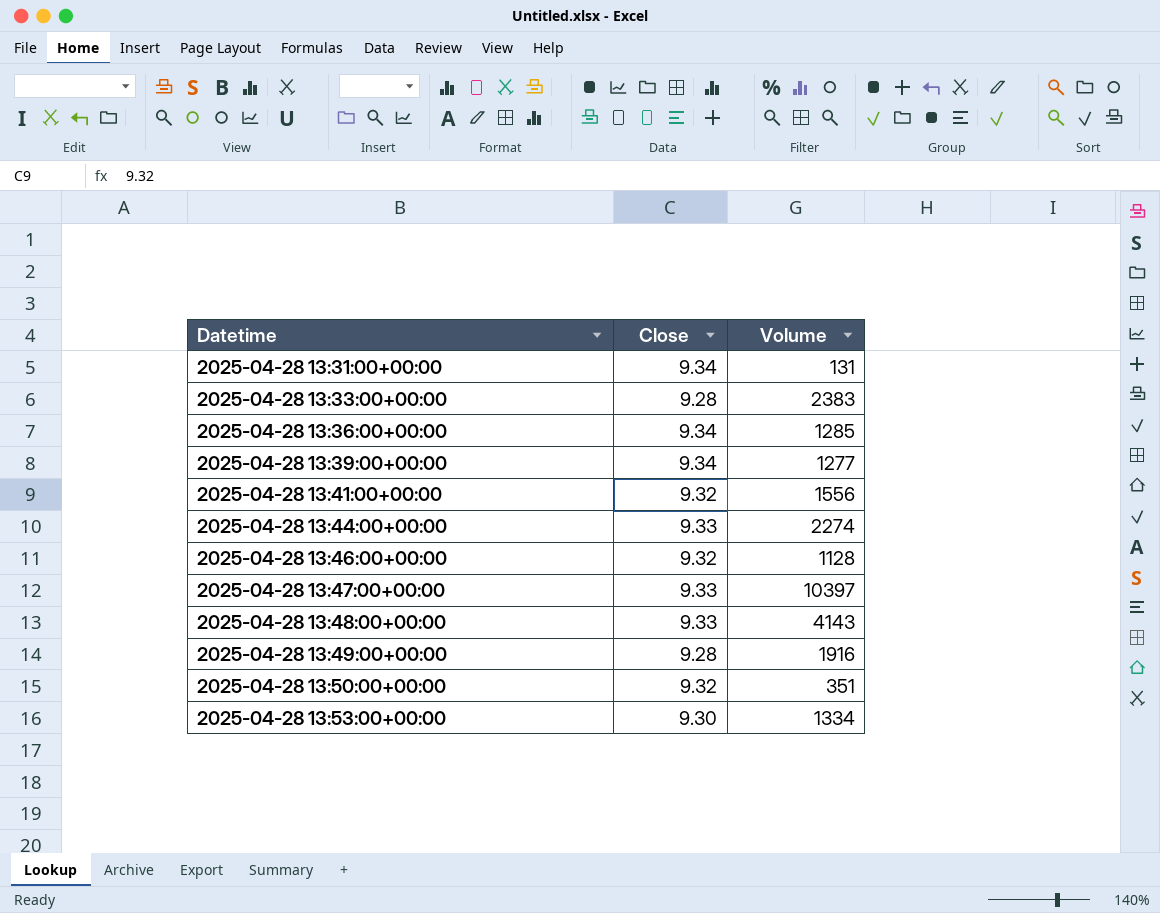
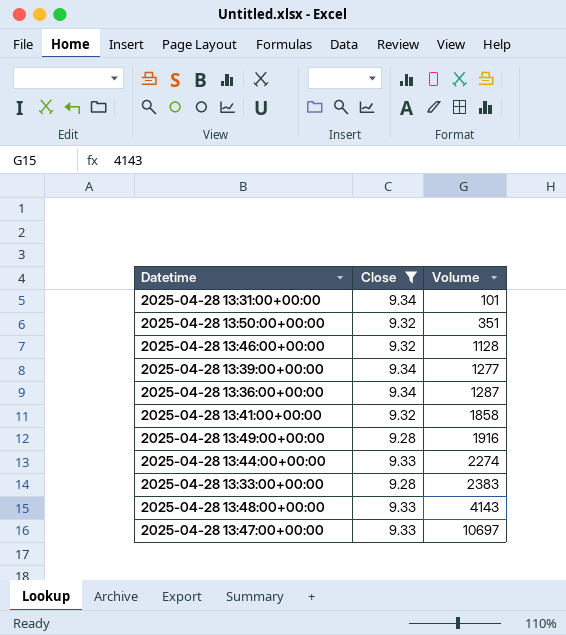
filter: none -> Close != 9.30
row order: Datetime ascending -> Volume ascending
2025-04-28 13:31:00+00:00 | Volume: 131 -> 101
2025-04-28 13:36:00+00:00 | Volume: 1285 -> 1287
2025-04-28 13:41:00+00:00 | Volume: 1556 -> 1858
2025-04-28 13:47:00+00:00 | Volume: 10397 -> 10697

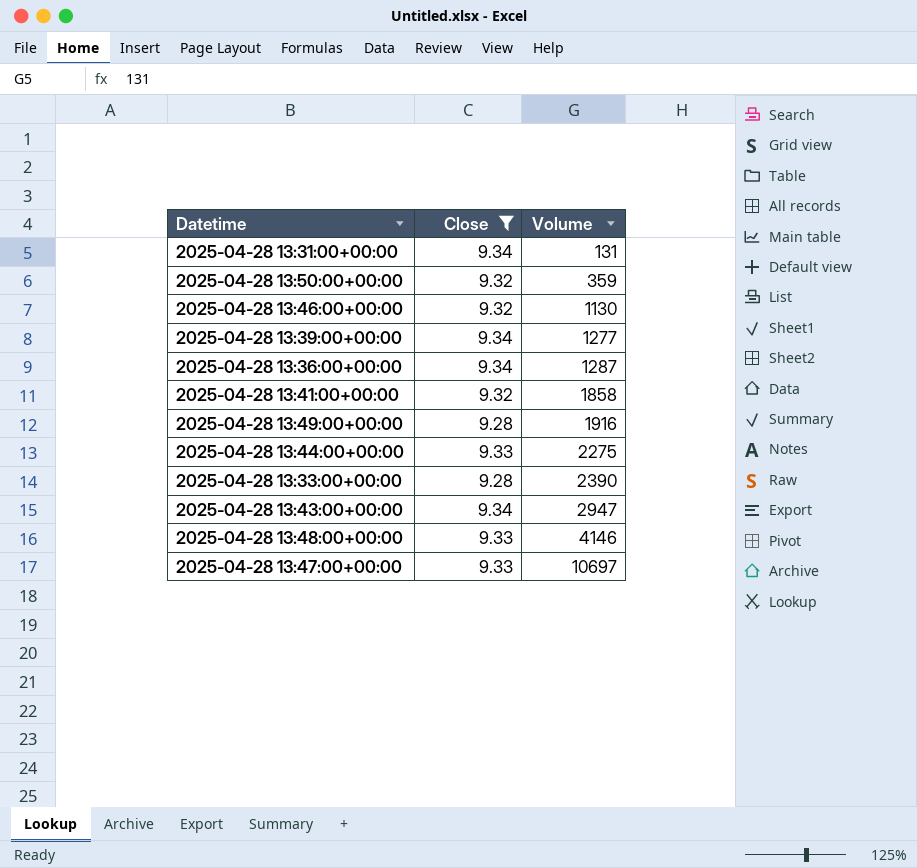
2025-04-28 13:31:00+00:00 | Volume: 101 -> 131
2025-04-28 13:50:00+00:00 | Volume: 351 -> 359
2025-04-28 13:46:00+00:00 | Volume: 1128 -> 1130
2025-04-28 13:44:00+00:00 | Volume: 2274 -> 2275
2025-04-28 13:33:00+00:00 | Volume: 2383 -> 2390
row 2025-04-28 13:43:00+00:00: none -> 9.34 | 2947
2025-04-28 13:48:00+00:00 | Volume: 4143 -> 4146

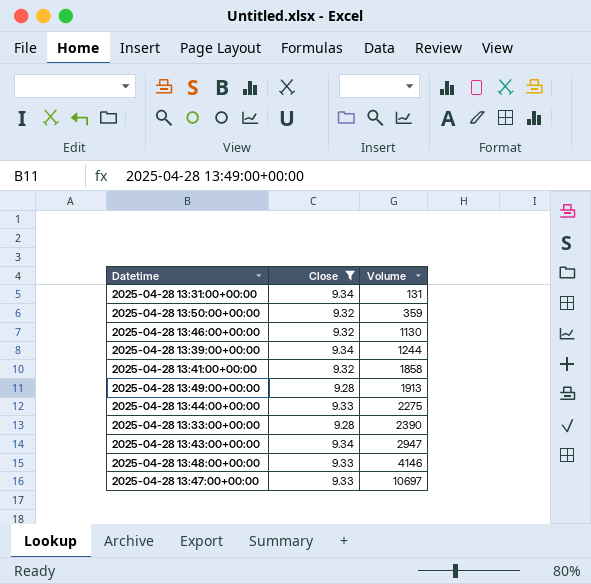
row 2025-04-28 13:36:00+00:00: 9.34 | 1287 -> none
2025-04-28 13:39:00+00:00 | Volume: 1277 -> 1244
2025-04-28 13:49:00+00:00 | Volume: 1916 -> 1913

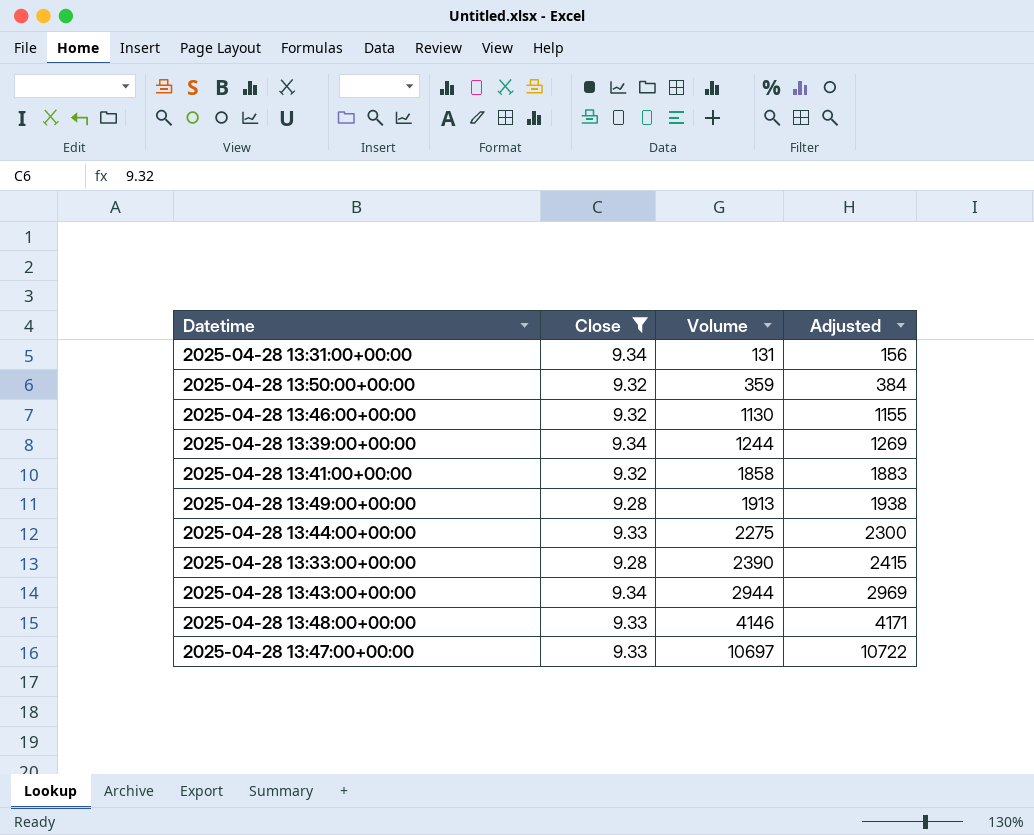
column Adjusted | formula: none -> [Volume] + 25
2025-04-28 13:43:00+00:00 | Volume: 2947 -> 2944

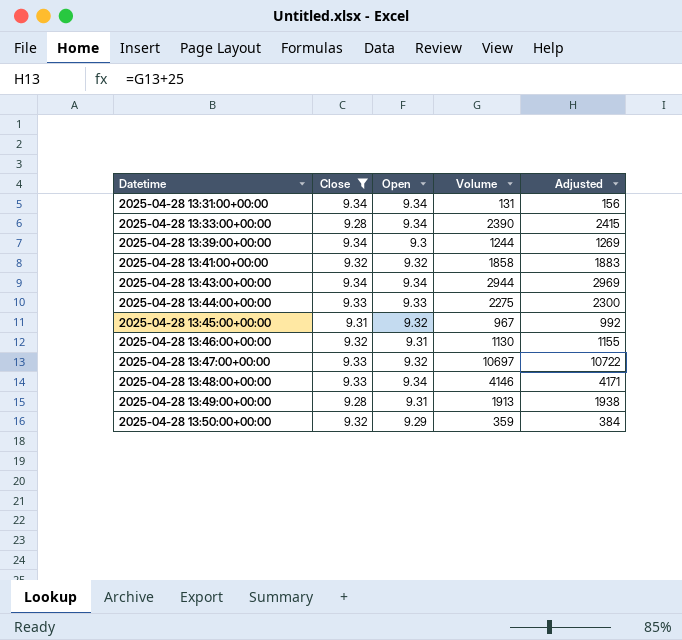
row order: Volume ascending -> Datetime ascending
column Open | position: none -> 3
row 2025-04-28 13:45:00+00:00: none -> 9.31 | 9.32 | 967 | 992

